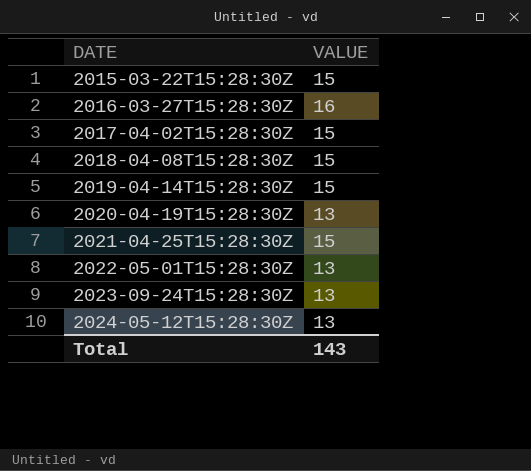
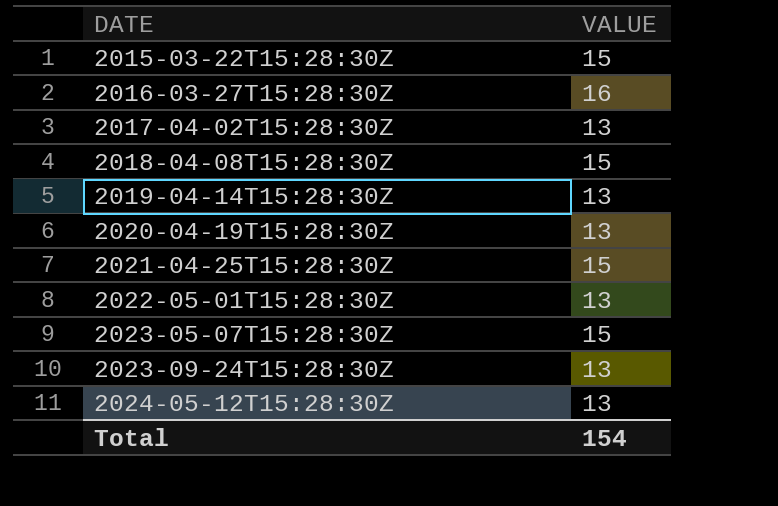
2017-04-02T15:28:30Z | VALUE: 15 -> 13
2019-04-14T15:28:30Z | VALUE: 15 -> 13
row 2023-05-07T15:28:30Z: none -> 15
Total | VALUE: 143 -> 154

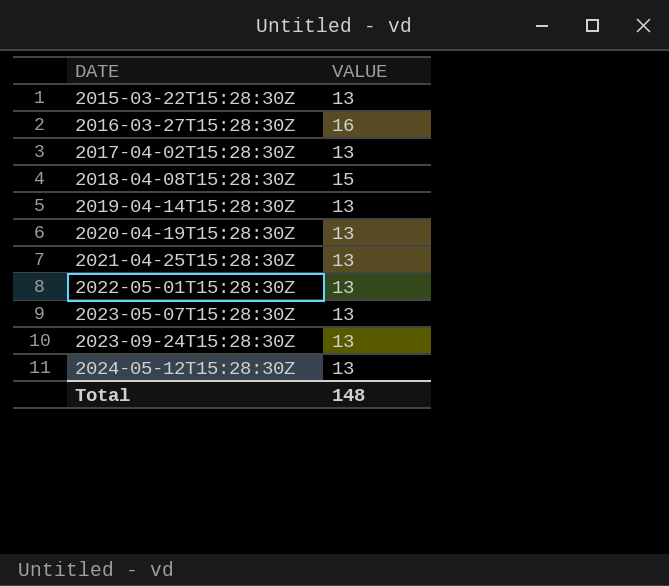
2015-03-22T15:28:30Z | VALUE: 15 -> 13
2021-04-25T15:28:30Z | VALUE: 15 -> 13
2023-05-07T15:28:30Z | VALUE: 15 -> 13
Total | VALUE: 154 -> 148

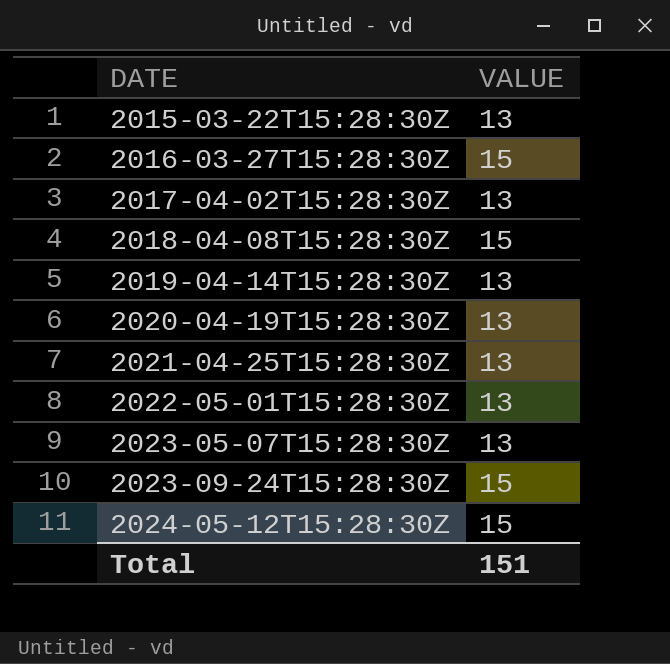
2016-03-27T15:28:30Z | VALUE: 16 -> 15
2023-09-24T15:28:30Z | VALUE: 13 -> 15
2024-05-12T15:28:30Z | VALUE: 13 -> 15
Total | VALUE: 148 -> 151

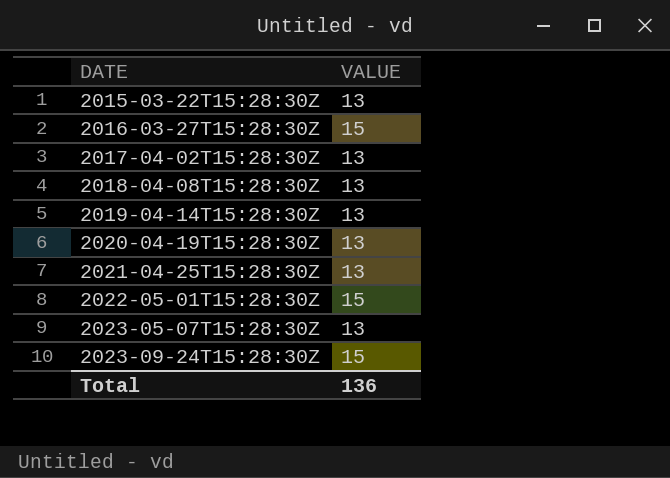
row 2024-05-12T15:28:30Z: 15 -> none
2018-04-08T15:28:30Z | VALUE: 15 -> 13
2022-05-01T15:28:30Z | VALUE: 13 -> 15
Total | VALUE: 151 -> 136

